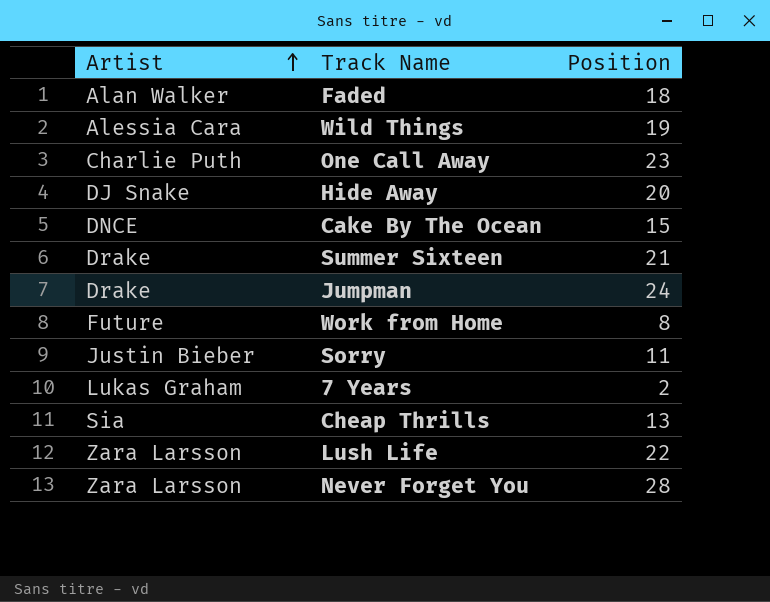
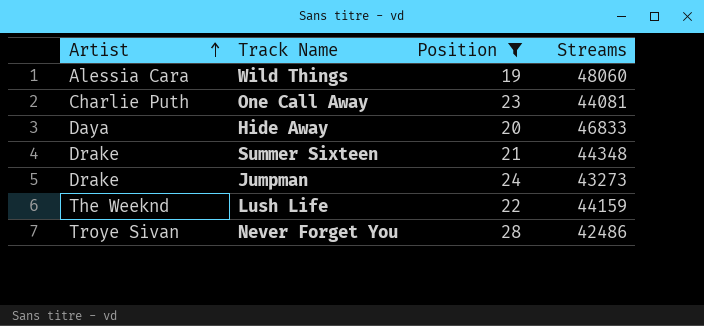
filter: none -> Position >= 19
column Streams | position: none -> 4
Hide Away | Artist: DJ Snake -> Daya
Lush Life | Artist: Zara Larsson -> The Weeknd
Never Forget You | Artist: Zara Larsson -> Troye Sivan

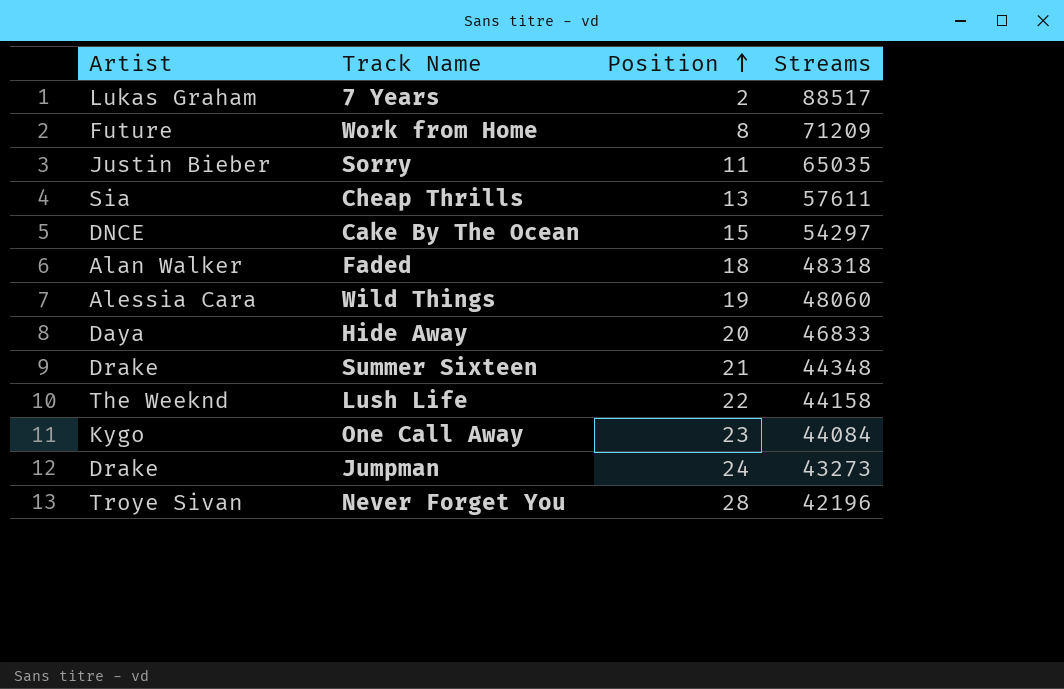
filter: Position >= 19 -> none
row order: Artist ascending -> Position ascending
Lush Life | Streams: 44159 -> 44158
One Call Away | Artist: Charlie Puth -> Kygo
One Call Away | Streams: 44081 -> 44084
Never Forget You | Streams: 42486 -> 42196

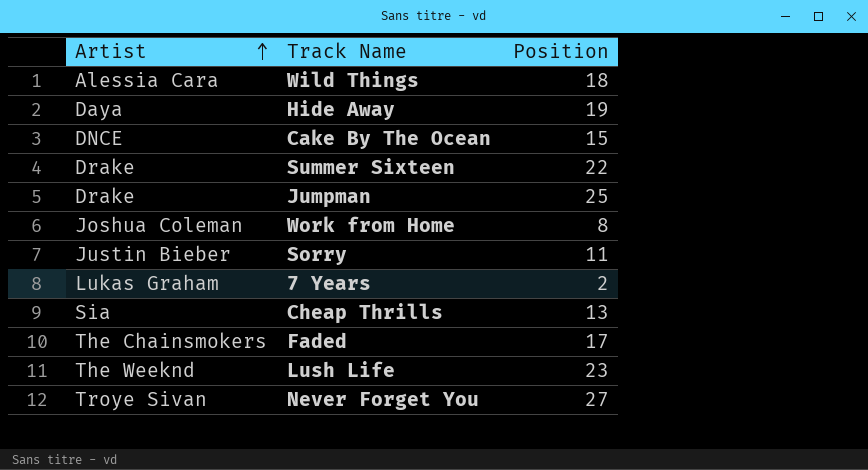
row order: Position ascending -> Artist ascending
column Streams | position: 4 -> none
row One Call Away: Kygo | 23 | 44084 -> none
Wild Things | Position: 19 -> 18
Hide Away | Position: 20 -> 19
Summer Sixteen | Position: 21 -> 22
Jumpman | Position: 24 -> 25
Work from Home | Artist: Future -> Joshua Coleman
Faded | Artist: Alan Walker -> The Chainsmokers
Faded | Position: 18 -> 17
Lush Life | Position: 22 -> 23
Never Forget You | Position: 28 -> 27

